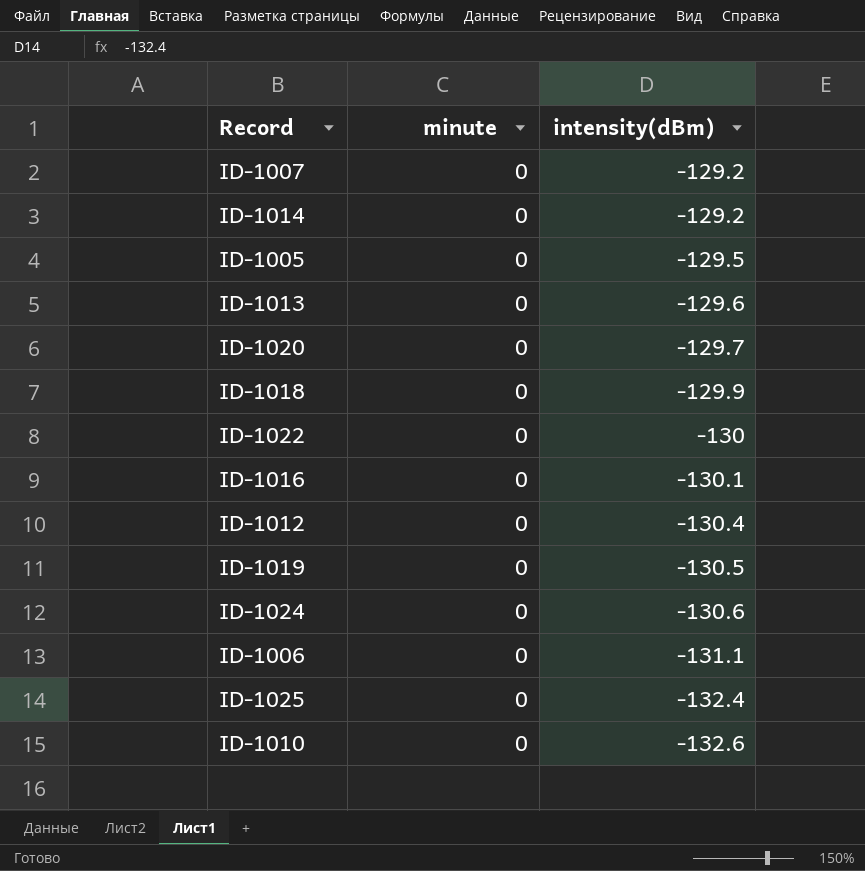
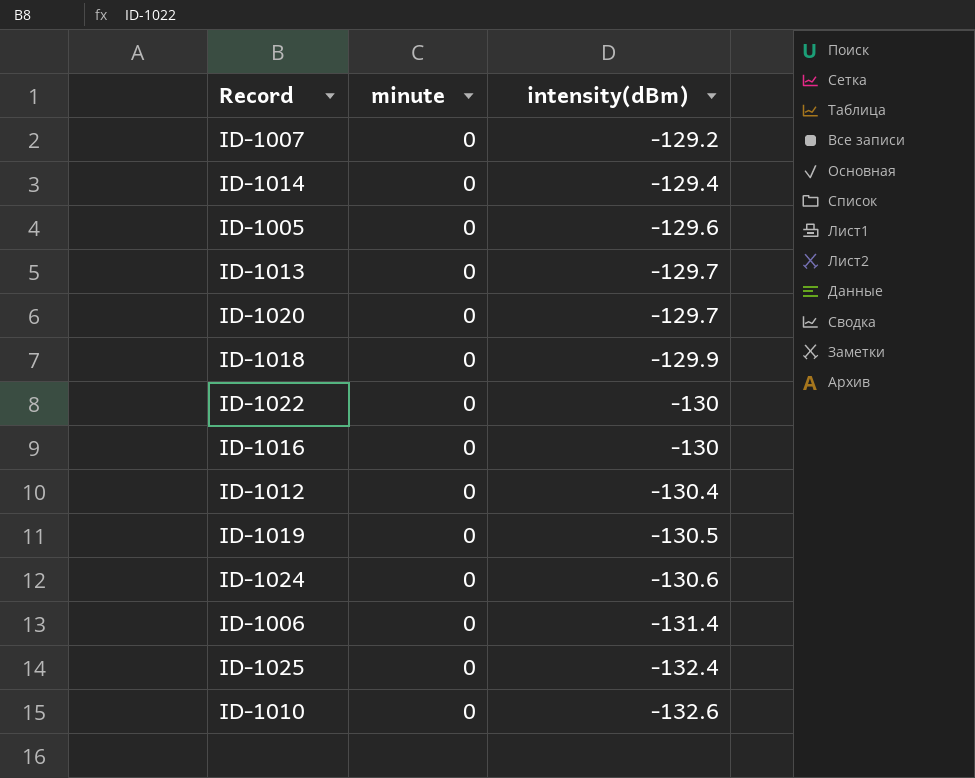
ID-1014 | intensity(dBm): -129.2 -> -129.4
ID-1005 | intensity(dBm): -129.5 -> -129.6
ID-1013 | intensity(dBm): -129.6 -> -129.7
ID-1016 | intensity(dBm): -130.1 -> -130
ID-1006 | intensity(dBm): -131.1 -> -131.4

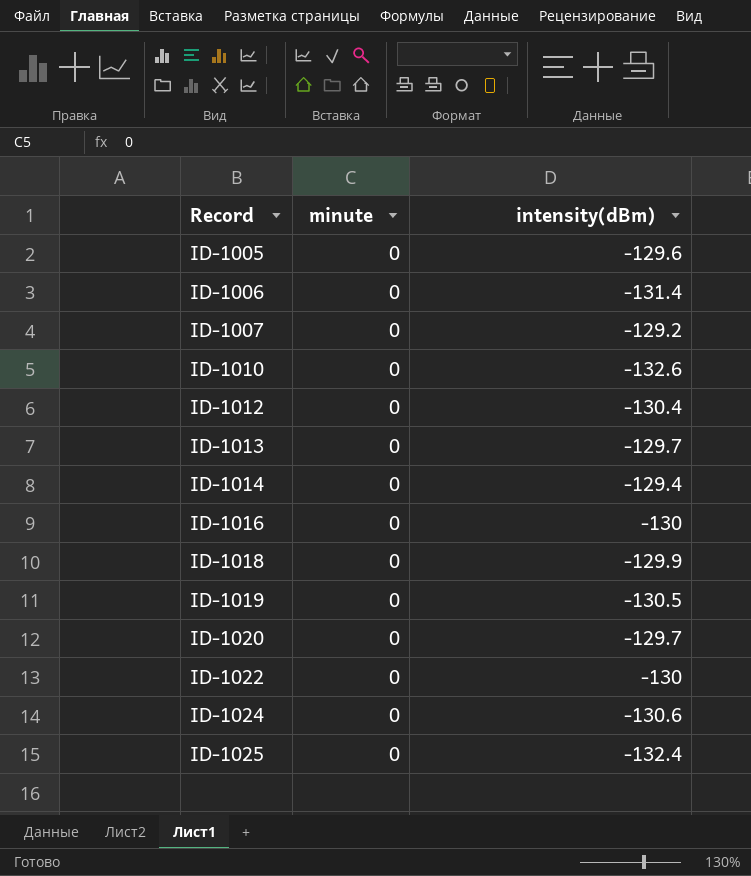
row order: intensity(dBm) descending -> Record ascending

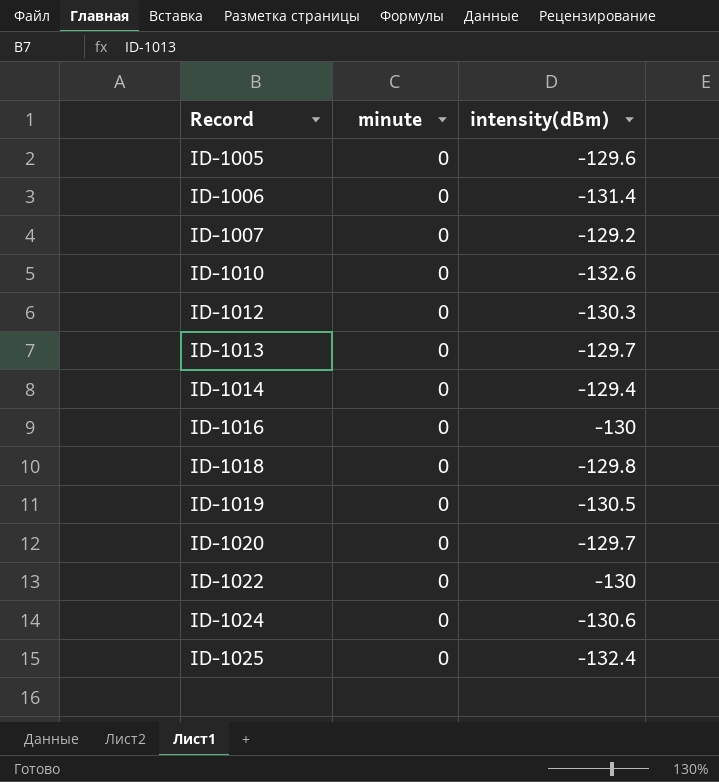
ID-1012 | intensity(dBm): -130.4 -> -130.3
ID-1018 | intensity(dBm): -129.9 -> -129.8

